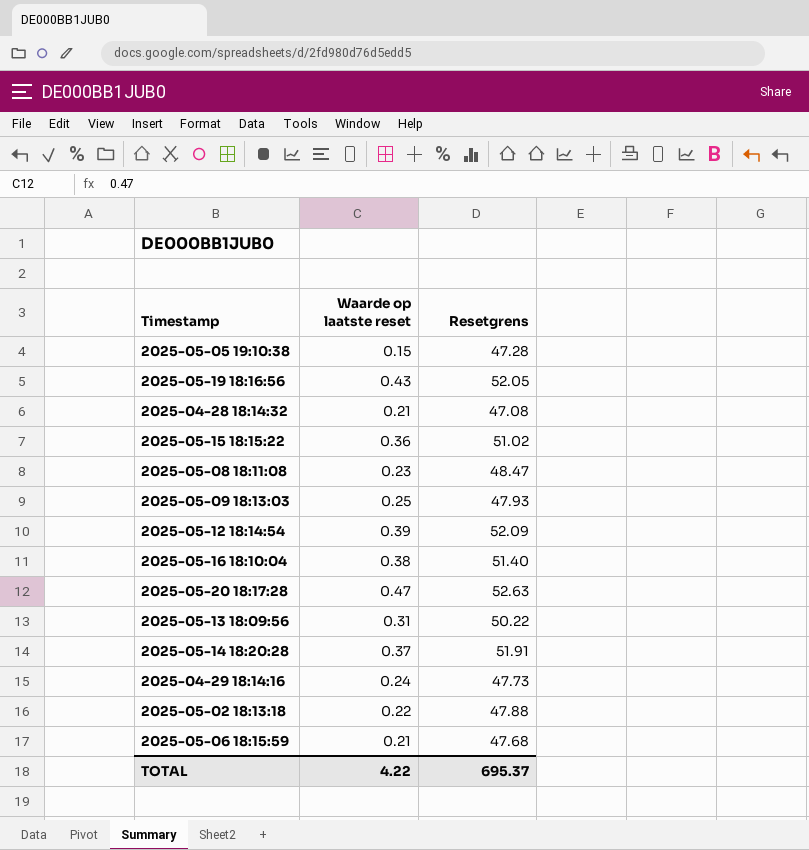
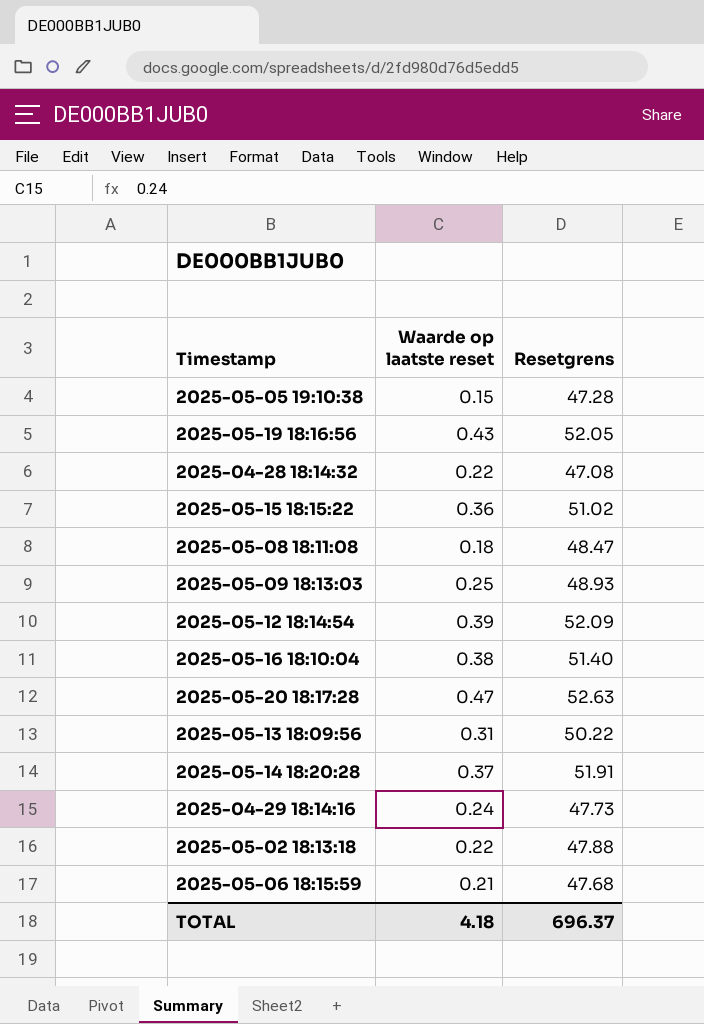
2025-04-28 18:14:32 | Waarde op laatste reset: 0.21 -> 0.22
2025-05-08 18:11:08 | Waarde op laatste reset: 0.23 -> 0.18
2025-05-09 18:13:03 | Resetgrens: 47.93 -> 48.93
TOTAL | Waarde op laatste reset: 4.22 -> 4.18
TOTAL | Resetgrens: 695.37 -> 696.37

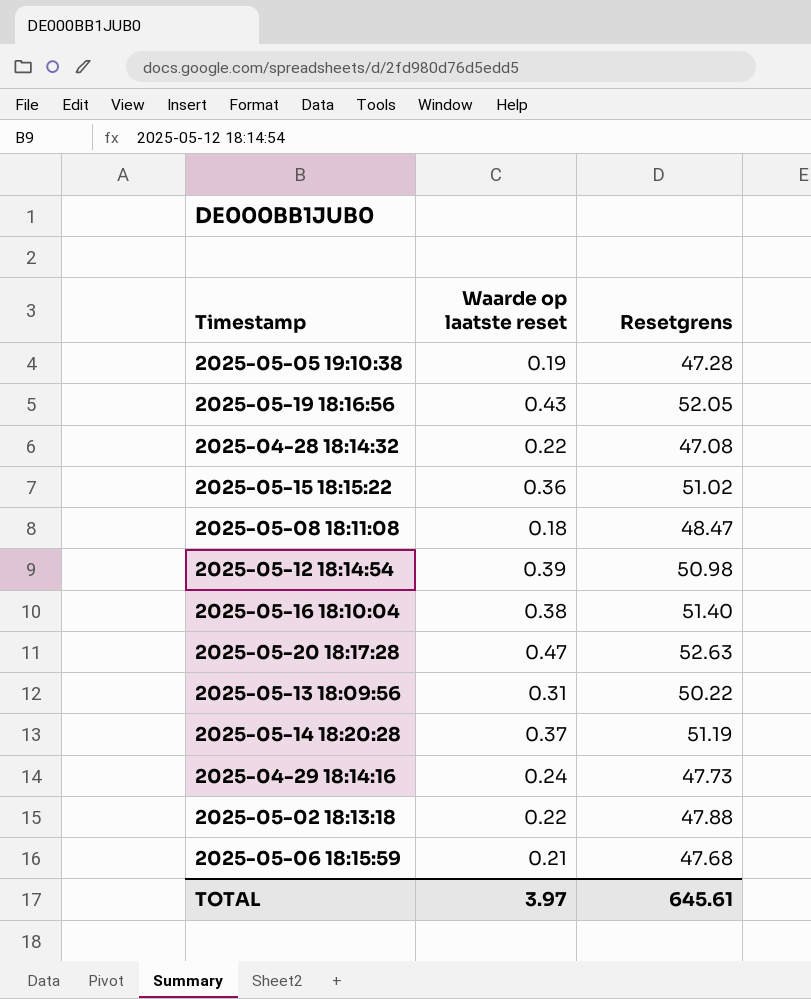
row 2025-05-09 18:13:03: 0.25 | 48.93 -> none
2025-05-05 19:10:38 | Waarde op laatste reset: 0.15 -> 0.19
2025-05-12 18:14:54 | Resetgrens: 52.09 -> 50.98
2025-05-14 18:20:28 | Resetgrens: 51.91 -> 51.19
TOTAL | Waarde op laatste reset: 4.18 -> 3.97
TOTAL | Resetgrens: 696.37 -> 645.61

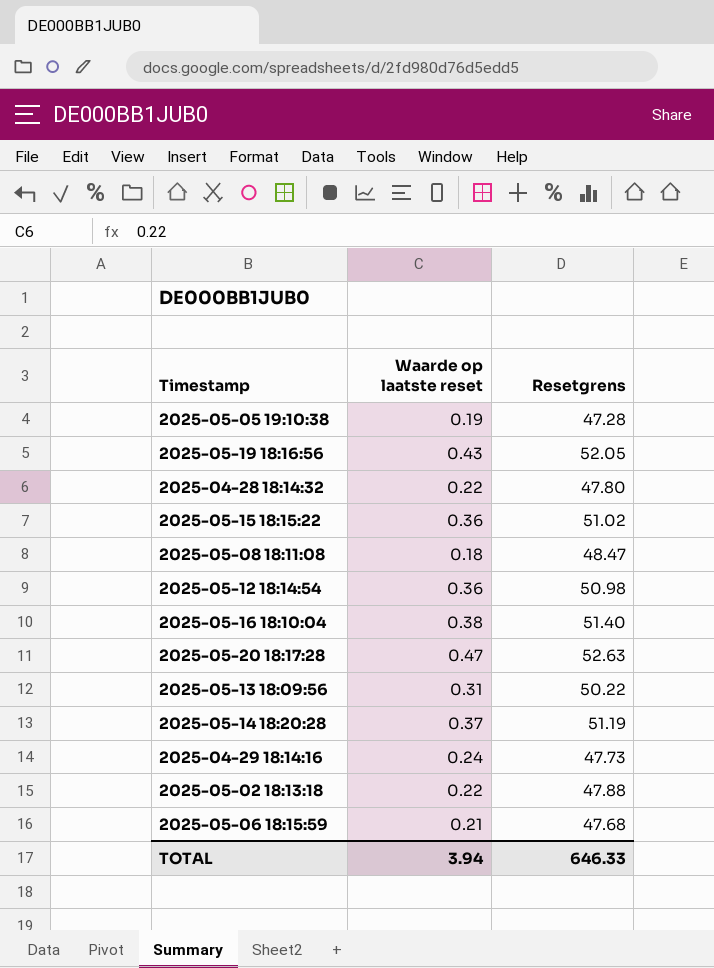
2025-04-28 18:14:32 | Resetgrens: 47.08 -> 47.80
2025-05-12 18:14:54 | Waarde op laatste reset: 0.39 -> 0.36
TOTAL | Waarde op laatste reset: 3.97 -> 3.94
TOTAL | Resetgrens: 645.61 -> 646.33

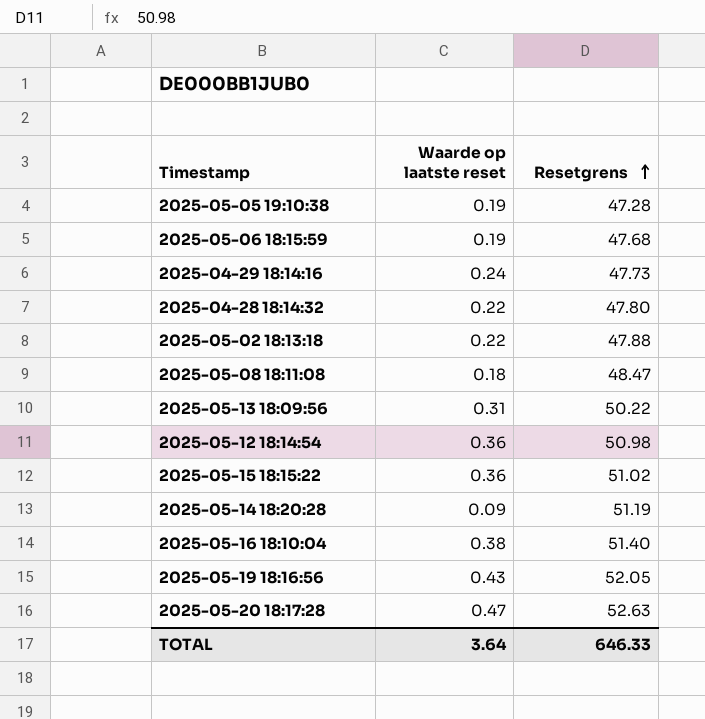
row order: none -> Resetgrens ascending
2025-05-06 18:15:59 | Waarde op laatste reset: 0.21 -> 0.19
2025-05-14 18:20:28 | Waarde op laatste reset: 0.37 -> 0.09
TOTAL | Waarde op laatste reset: 3.94 -> 3.64

